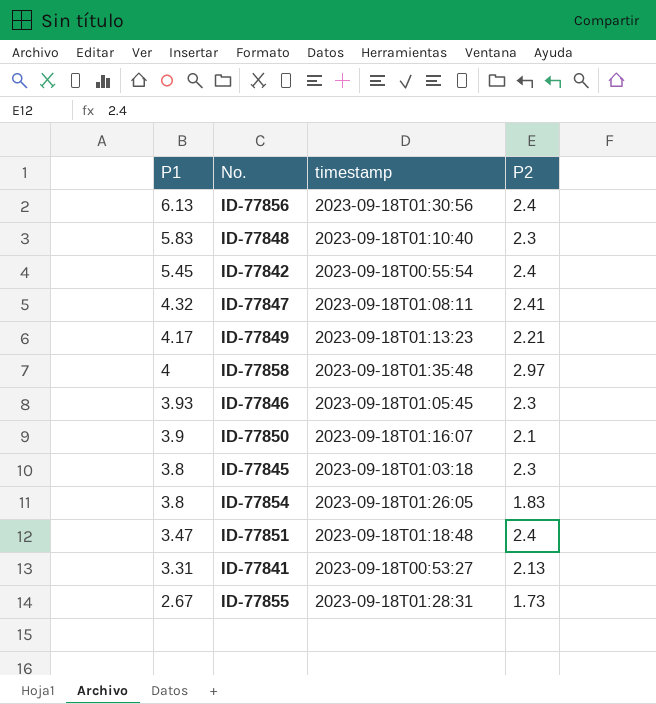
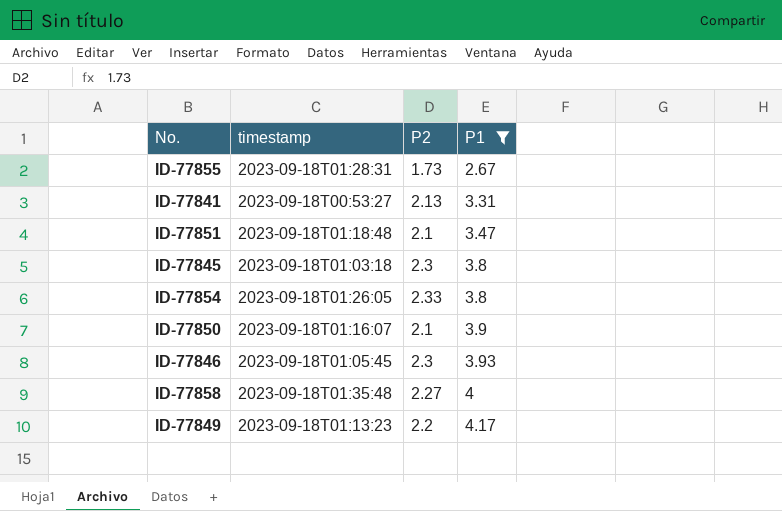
filter: none -> P1 <= 4.17
row order: P1 descending -> P1 ascending
column P1 | position: 1 -> 4
ID-77851 | P2: 2.4 -> 2.1
ID-77854 | P2: 1.83 -> 2.33
ID-77858 | P2: 2.97 -> 2.27
ID-77849 | P2: 2.21 -> 2.2

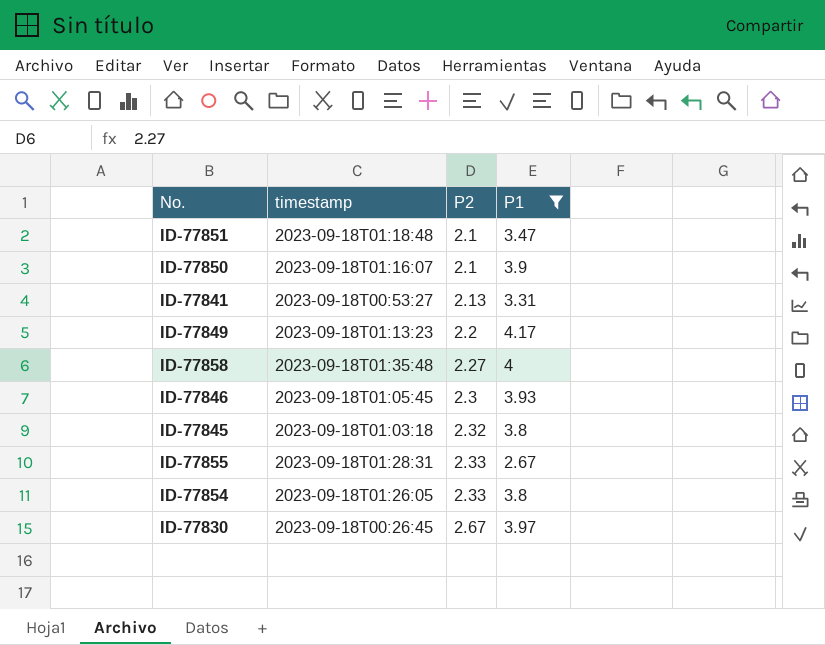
row order: P1 ascending -> P2 ascending
ID-77845 | P2: 2.3 -> 2.32
ID-77855 | P2: 1.73 -> 2.33
row ID-77830: none -> 2023-09-18T00:26:45 | 2.67 | 3.97

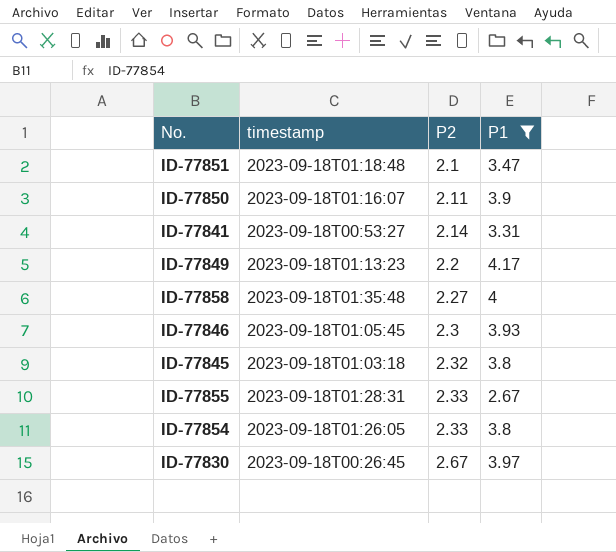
ID-77850 | P2: 2.1 -> 2.11
ID-77841 | P2: 2.13 -> 2.14

